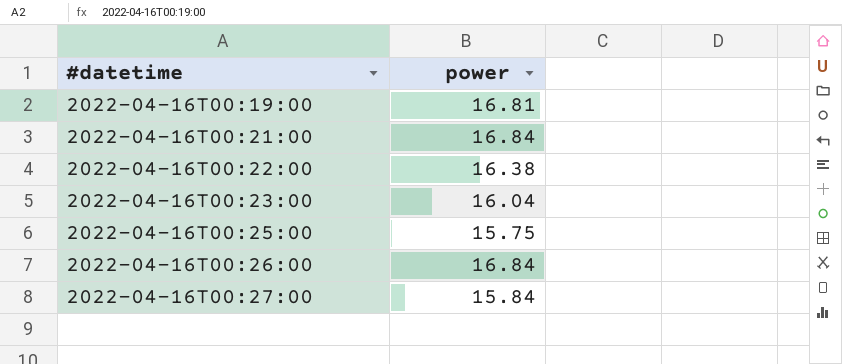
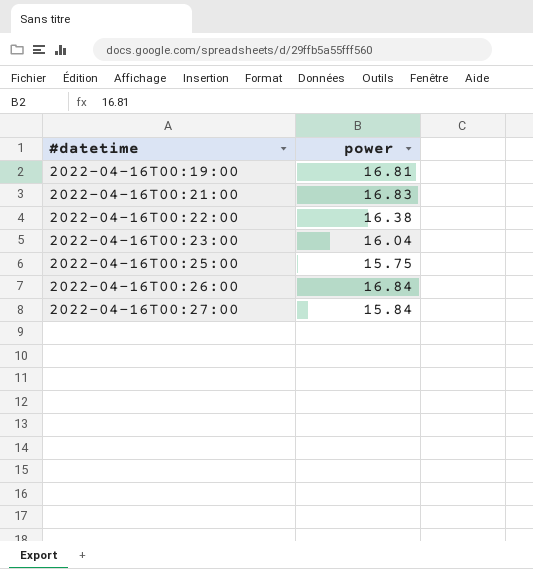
2022-04-16T00:21:00 | power: 16.84 -> 16.83

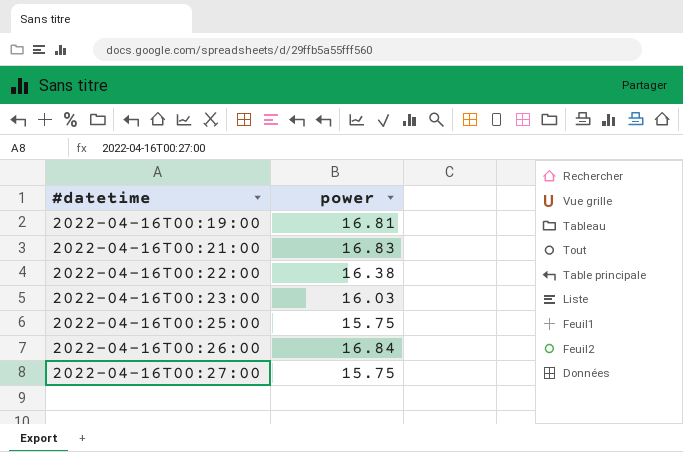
2022-04-16T00:23:00 | power: 16.04 -> 16.03
2022-04-16T00:27:00 | power: 15.84 -> 15.75

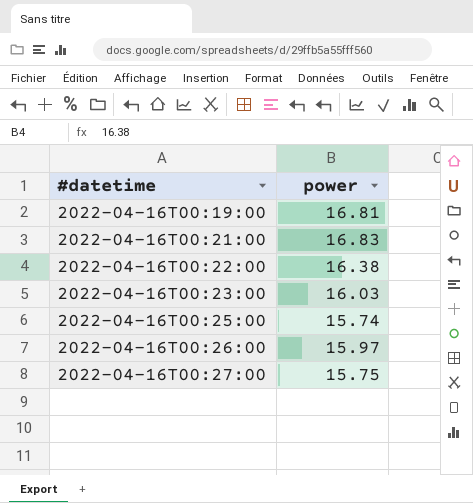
2022-04-16T00:25:00 | power: 15.75 -> 15.74
2022-04-16T00:26:00 | power: 16.84 -> 15.97

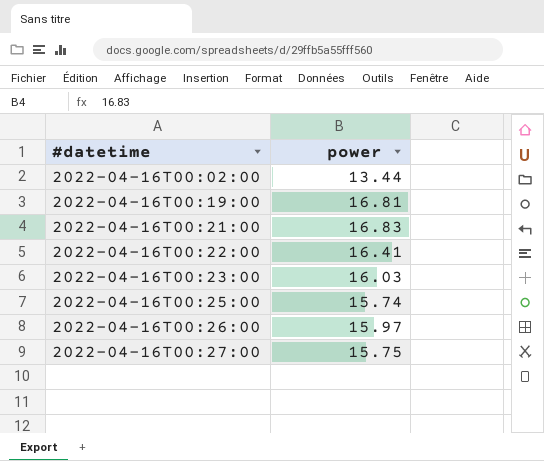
row 2022-04-16T00:02:00: none -> 13.44
2022-04-16T00:22:00 | power: 16.38 -> 16.41

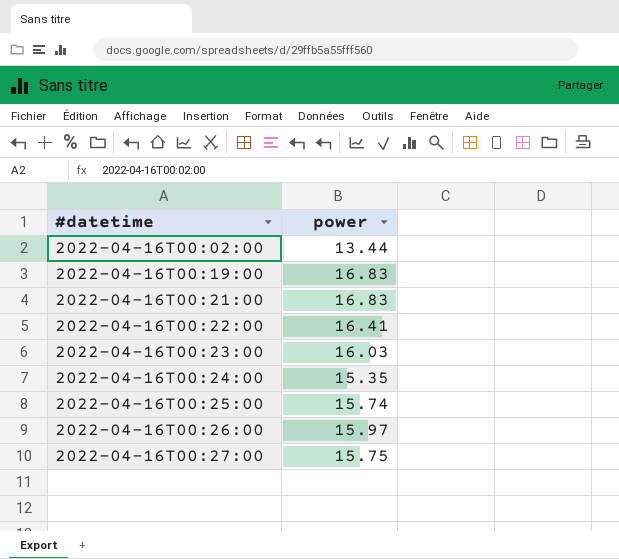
2022-04-16T00:19:00 | power: 16.81 -> 16.83
row 2022-04-16T00:24:00: none -> 15.35

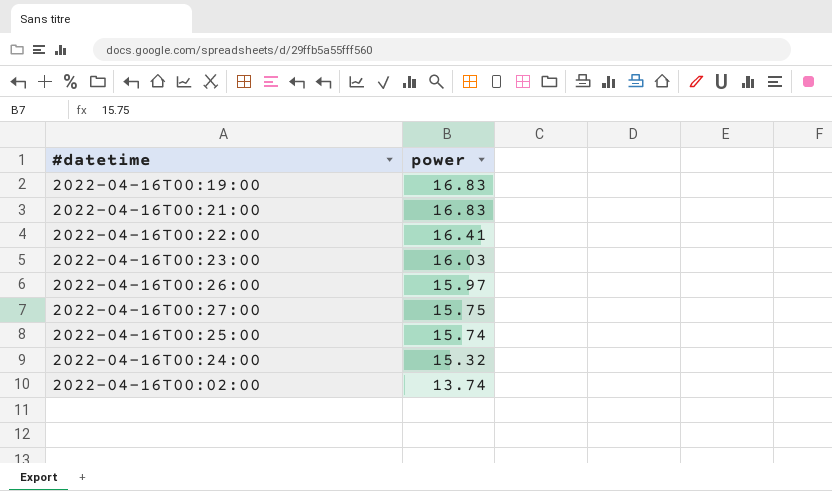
row order: #datetime ascending -> power descending
2022-04-16T00:24:00 | power: 15.35 -> 15.32
2022-04-16T00:02:00 | power: 13.44 -> 13.74

